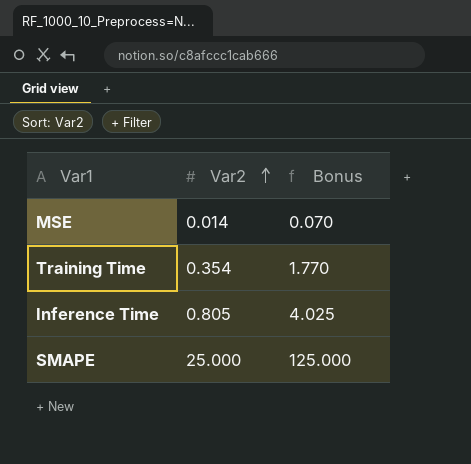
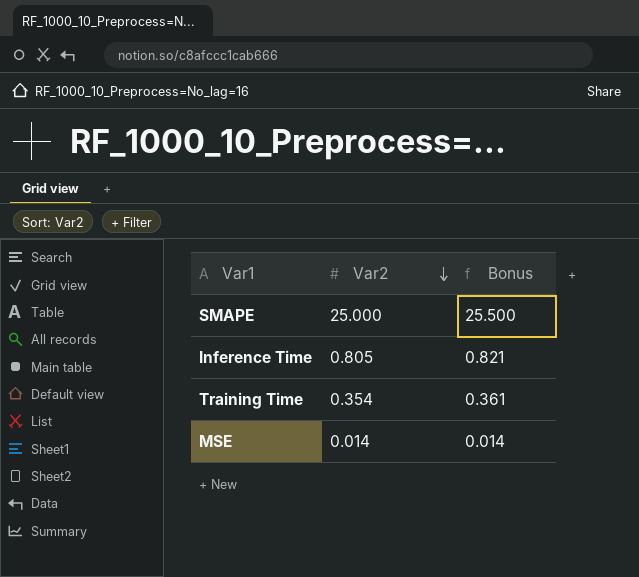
row order: Var2 ascending -> Var2 descending
column Bonus | formula: [Var2] * 5 -> [Var2] * 1.02

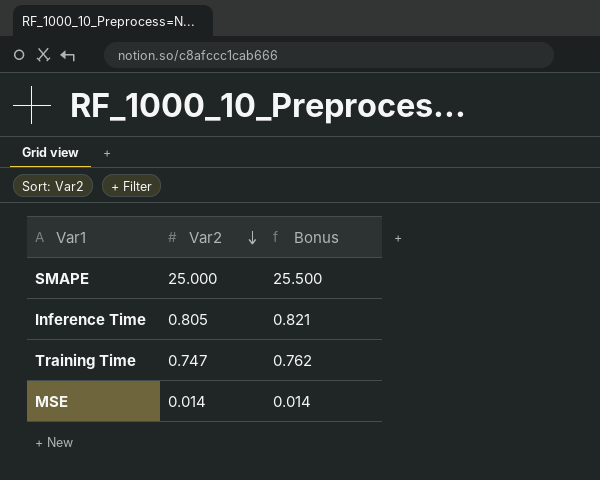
Training Time | Var2: 0.354 -> 0.747
Training Time | Bonus: 0.361 -> 0.762

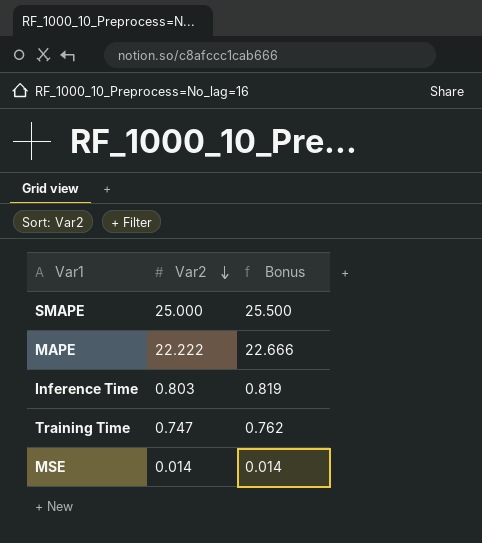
row MAPE: none -> 22.222 | 22.666
Inference Time | Var2: 0.805 -> 0.803
Inference Time | Bonus: 0.821 -> 0.819

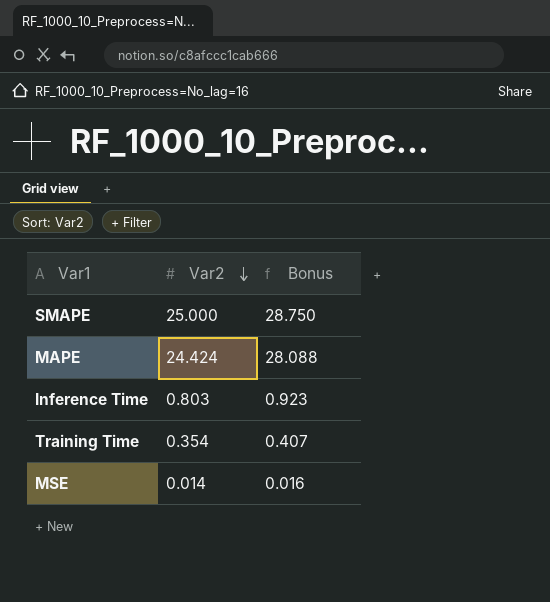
column Bonus | formula: [Var2] * 1.02 -> [Var2] * 1.15
MAPE | Var2: 22.222 -> 24.424
Training Time | Var2: 0.747 -> 0.354

